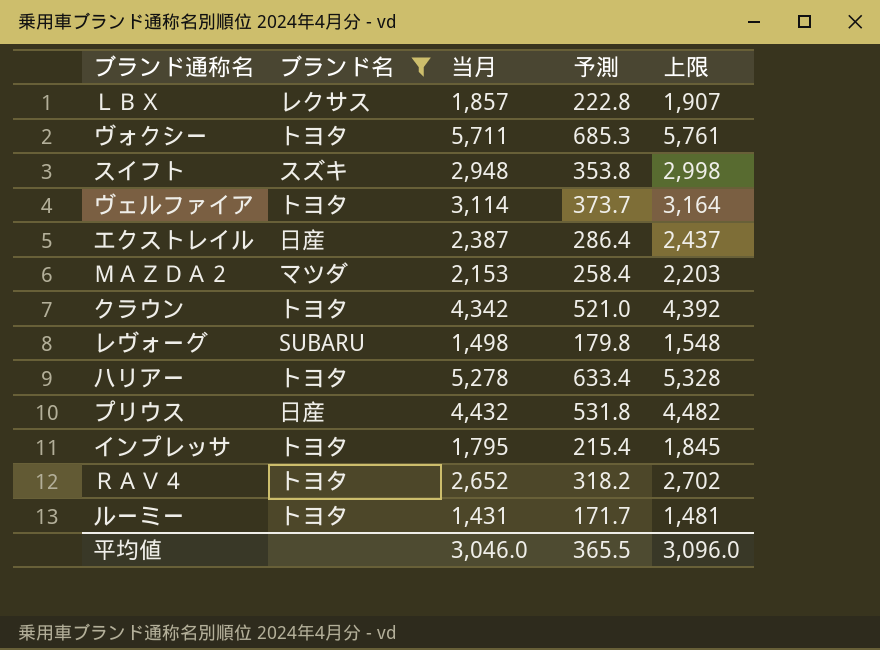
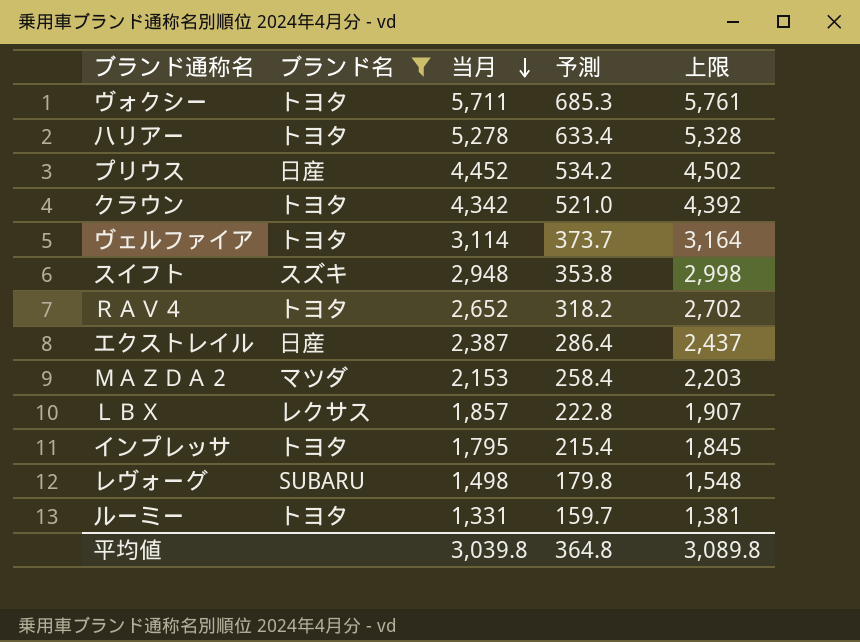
row order: none -> 当月 descending
プリウス | 当月: 4,432 -> 4,452
プリウス | 予測: 531.8 -> 534.2
プリウス | 上限: 4,482 -> 4,502
ルーミー | 当月: 1,431 -> 1,331
ルーミー | 予測: 171.7 -> 159.7
ルーミー | 上限: 1,481 -> 1,381
平均値 | 当月: 3,046.0 -> 3,039.8
平均値 | 予測: 365.5 -> 364.8
平均値 | 上限: 3,096.0 -> 3,089.8

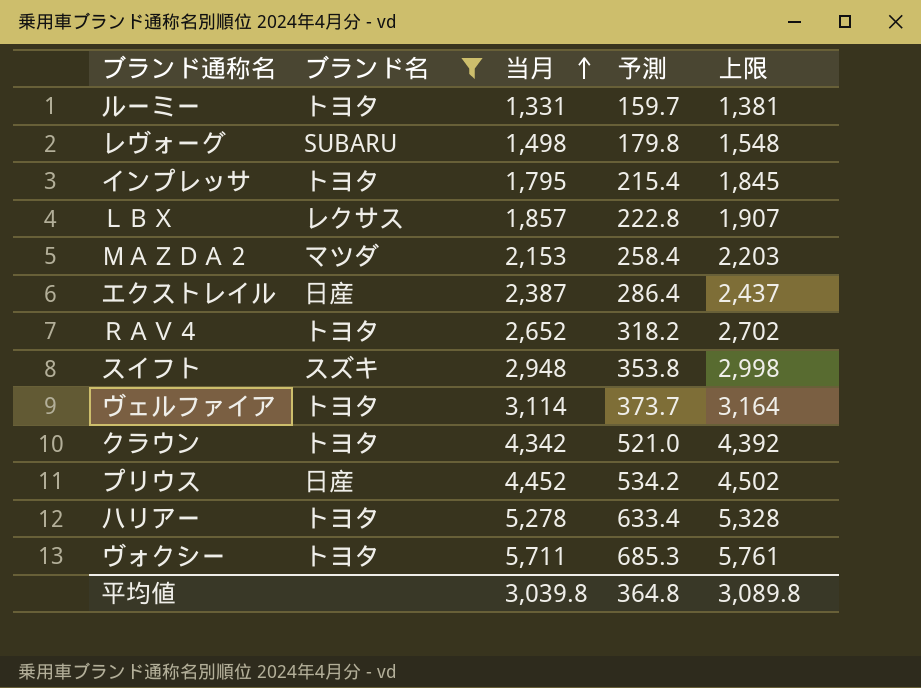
row order: 当月 descending -> 当月 ascending

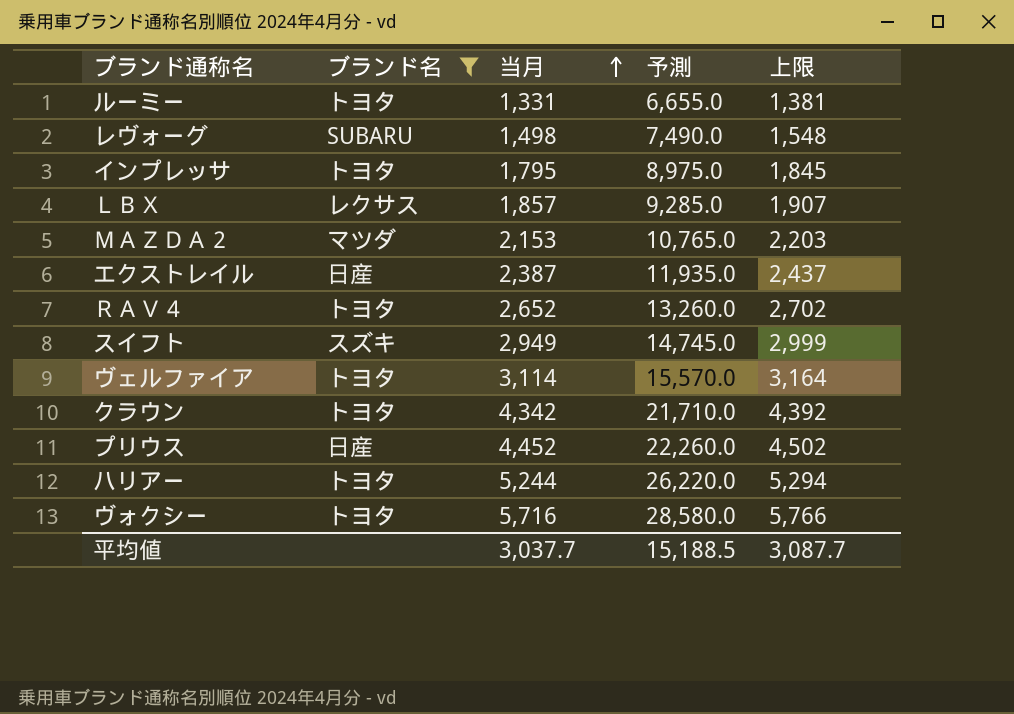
column 予測 | formula: [当月] * 0.12 -> [当月] * 5
スイフト | 当月: 2,948 -> 2,949
スイフト | 上限: 2,998 -> 2,999
ハリアー | 当月: 5,278 -> 5,244
ハリアー | 上限: 5,328 -> 5,294
ヴォクシー | 当月: 5,711 -> 5,716
ヴォクシー | 上限: 5,761 -> 5,766
平均値 | 当月: 3,039.8 -> 3,037.7
平均値 | 予測: 364.8 -> 15,188.5
平均値 | 上限: 3,089.8 -> 3,087.7

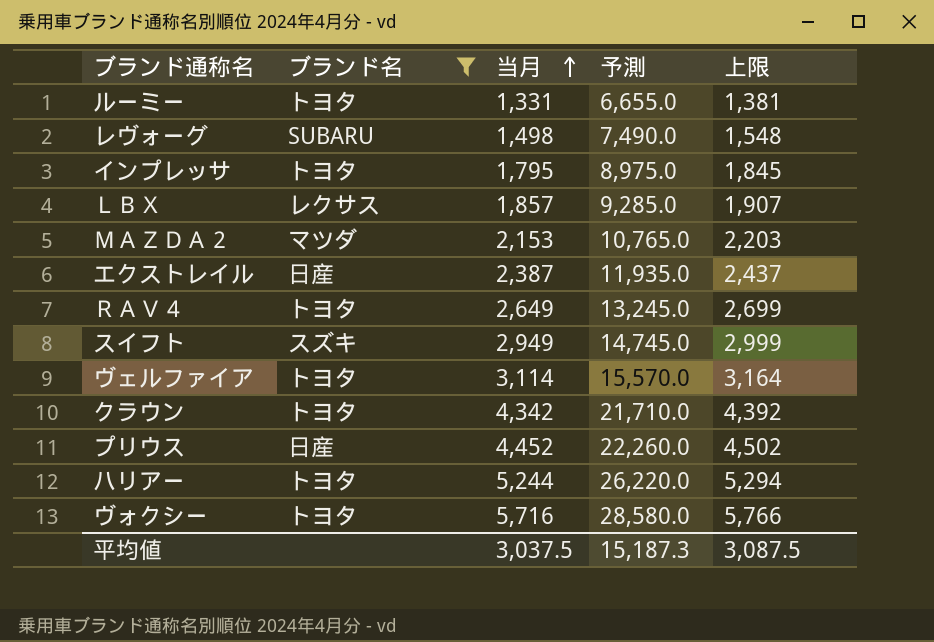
ＲＡＶ４ | 当月: 2,652 -> 2,649
ＲＡＶ４ | 予測: 13,260.0 -> 13,245.0
ＲＡＶ４ | 上限: 2,702 -> 2,699
平均値 | 当月: 3,037.7 -> 3,037.5
平均値 | 予測: 15,188.5 -> 15,187.3
平均値 | 上限: 3,087.7 -> 3,087.5

